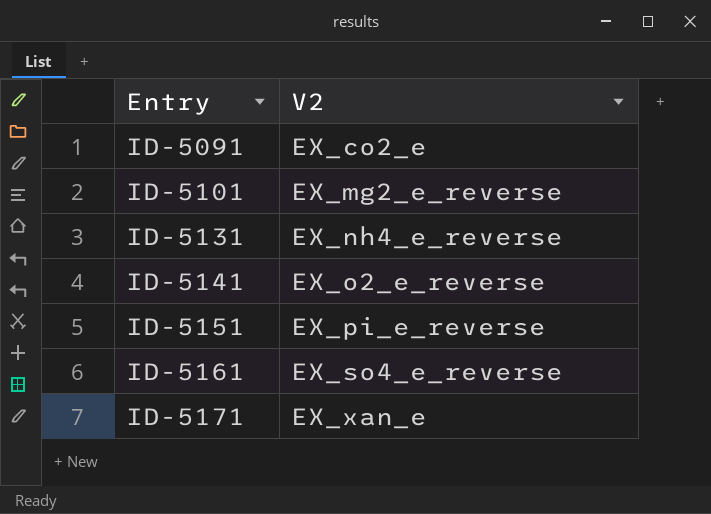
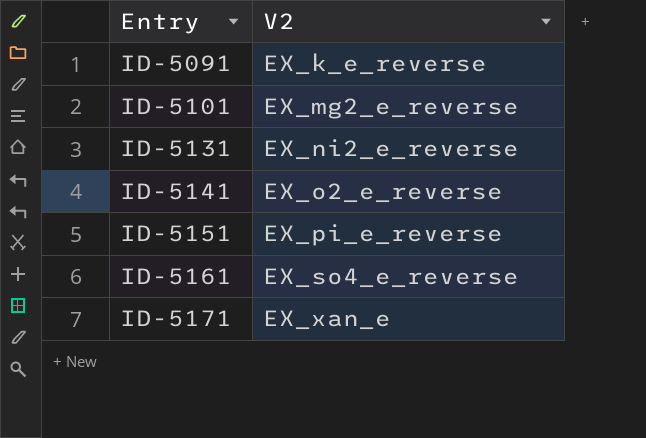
ID-5091 | V2: EX_co2_e -> EX_k_e_reverse
ID-5131 | V2: EX_nh4_e_reverse -> EX_ni2_e_reverse

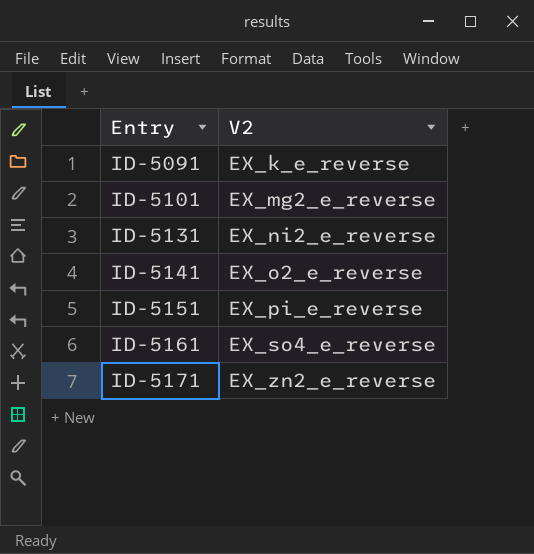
ID-5171 | V2: EX_xan_e -> EX_zn2_e_reverse

